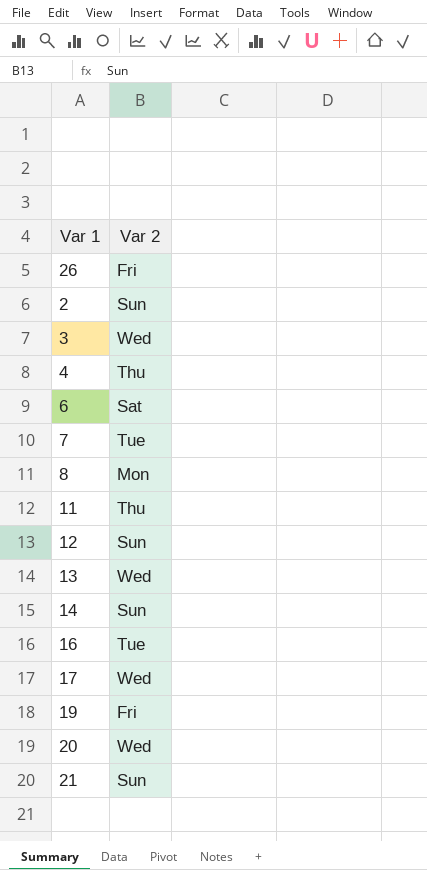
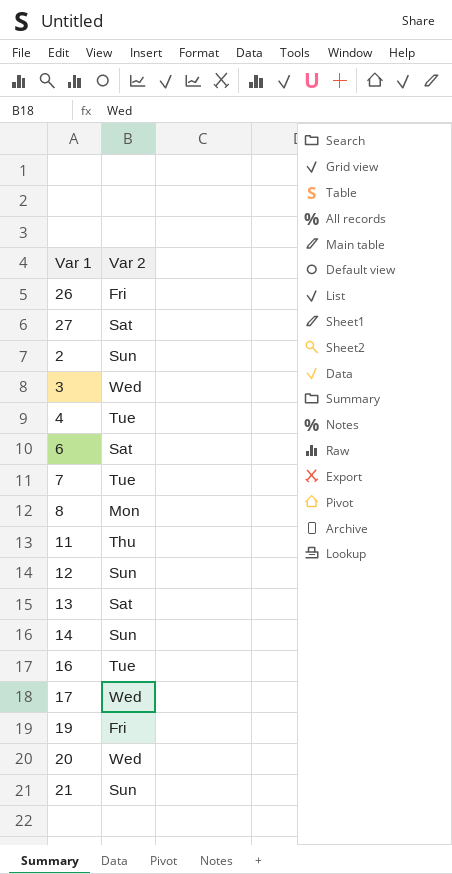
row 27: none -> Sat
4 | Var 2: Thu -> Tue
13 | Var 2: Wed -> Sat

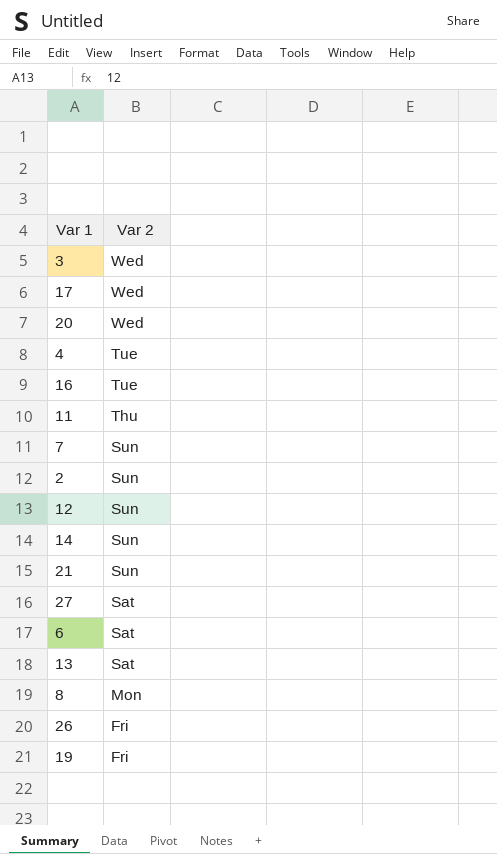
row order: none -> Var 2 descending
7 | Var 2: Tue -> Sun

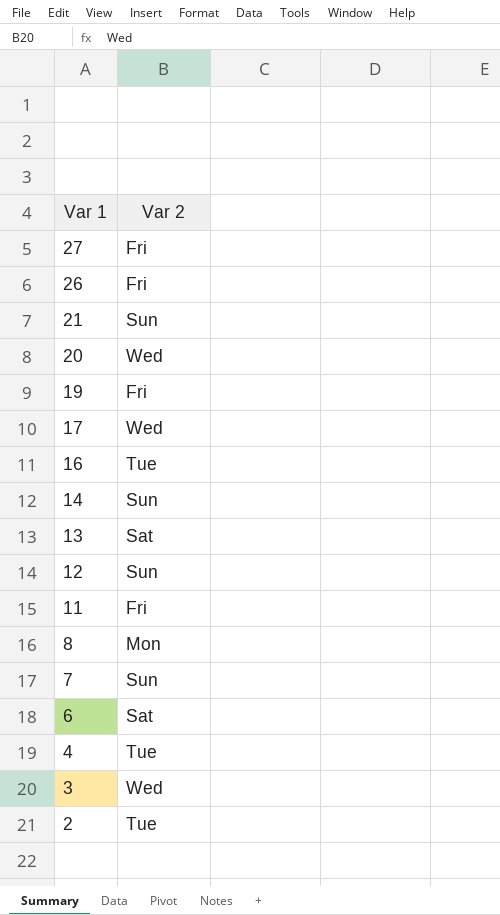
row order: Var 2 descending -> Var 1 descending
27 | Var 2: Sat -> Fri
11 | Var 2: Thu -> Fri
2 | Var 2: Sun -> Tue

